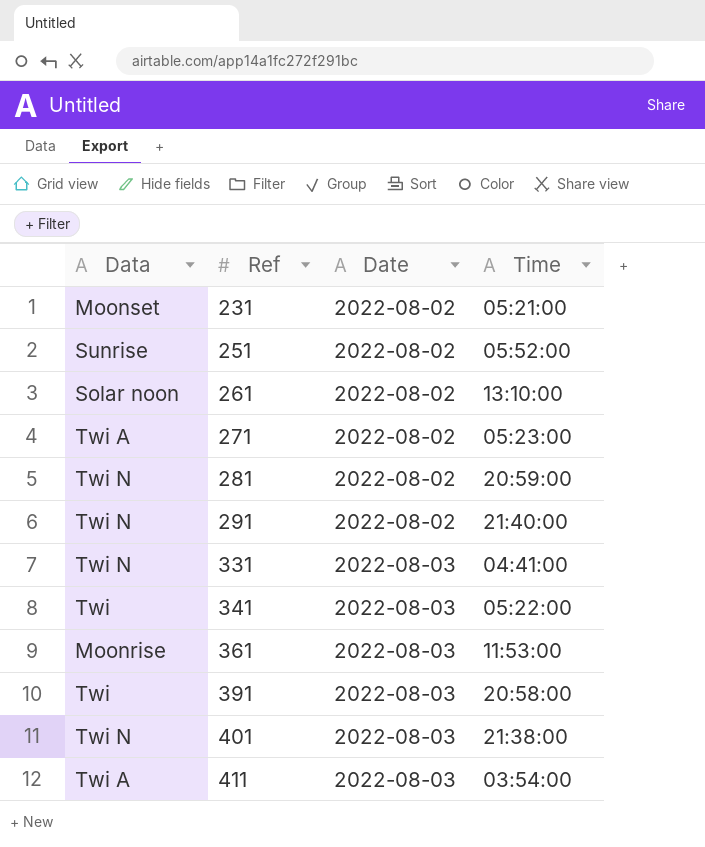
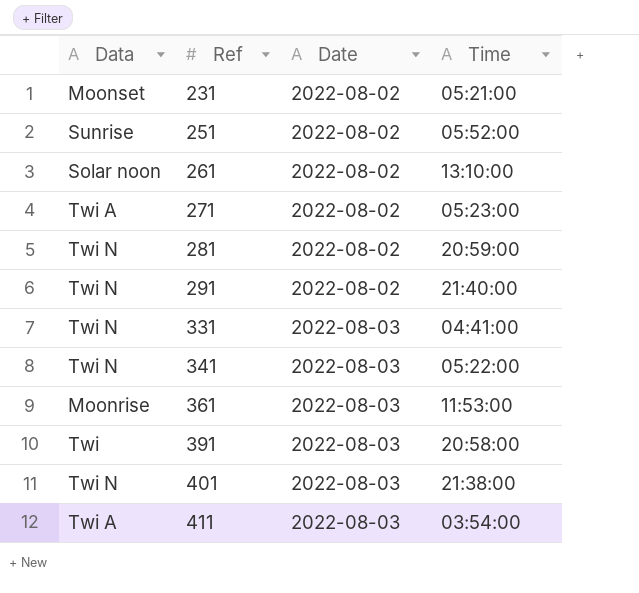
341 | Data: Twi -> Twi N

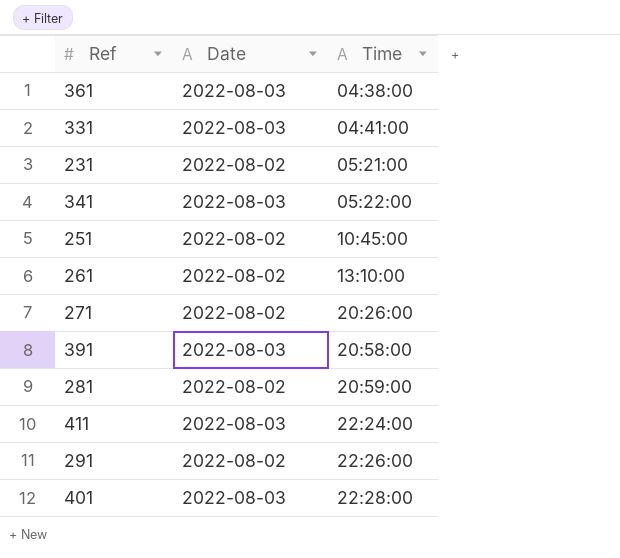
row order: Ref ascending -> Time ascending
column Data | position: 1 -> none
361 | Time: 11:53:00 -> 04:38:00
251 | Time: 05:52:00 -> 10:45:00
271 | Time: 05:23:00 -> 20:26:00
411 | Time: 03:54:00 -> 22:24:00
291 | Time: 21:40:00 -> 22:26:00
401 | Time: 21:38:00 -> 22:28:00

